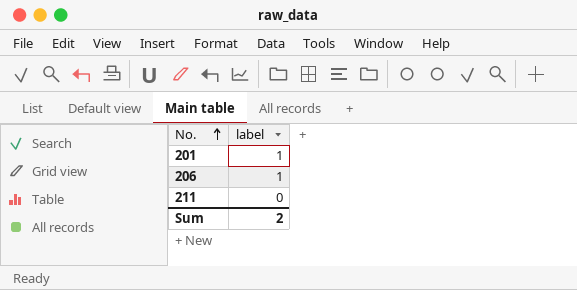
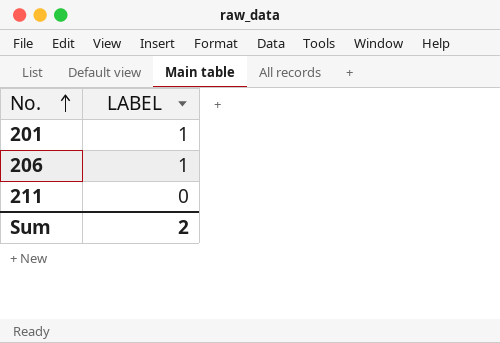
column name: label -> LABEL

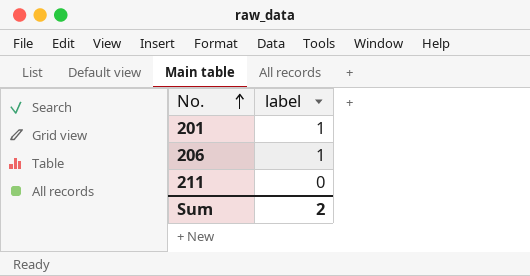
column name: LABEL -> label

